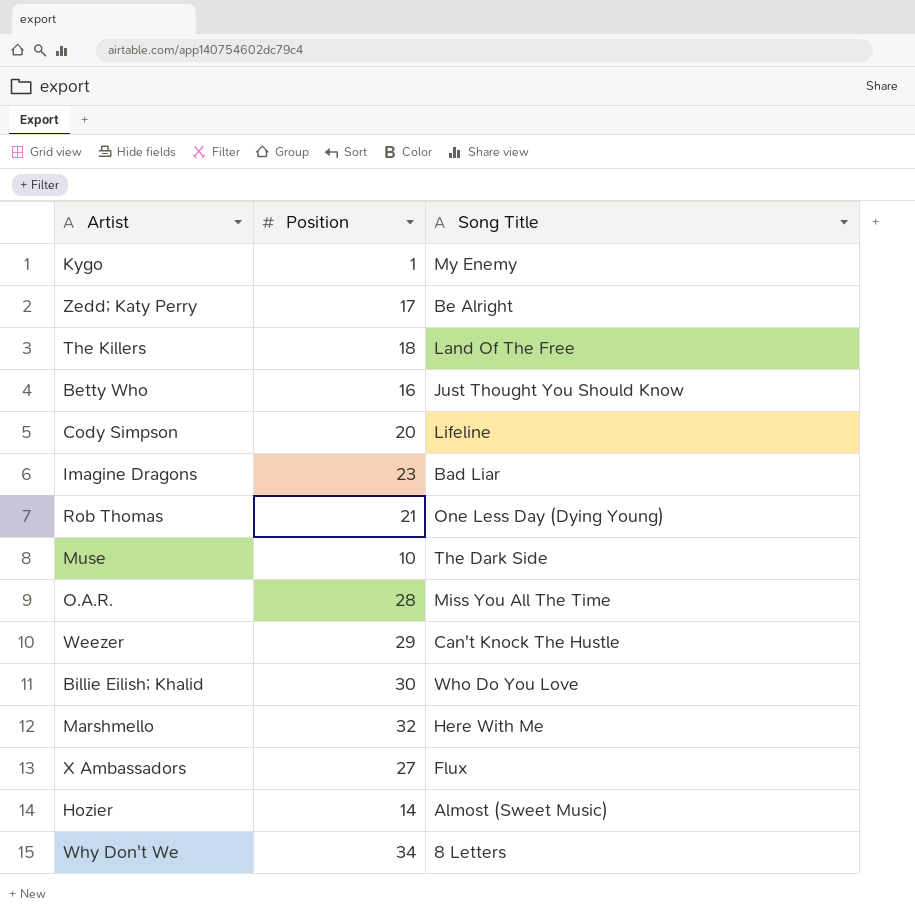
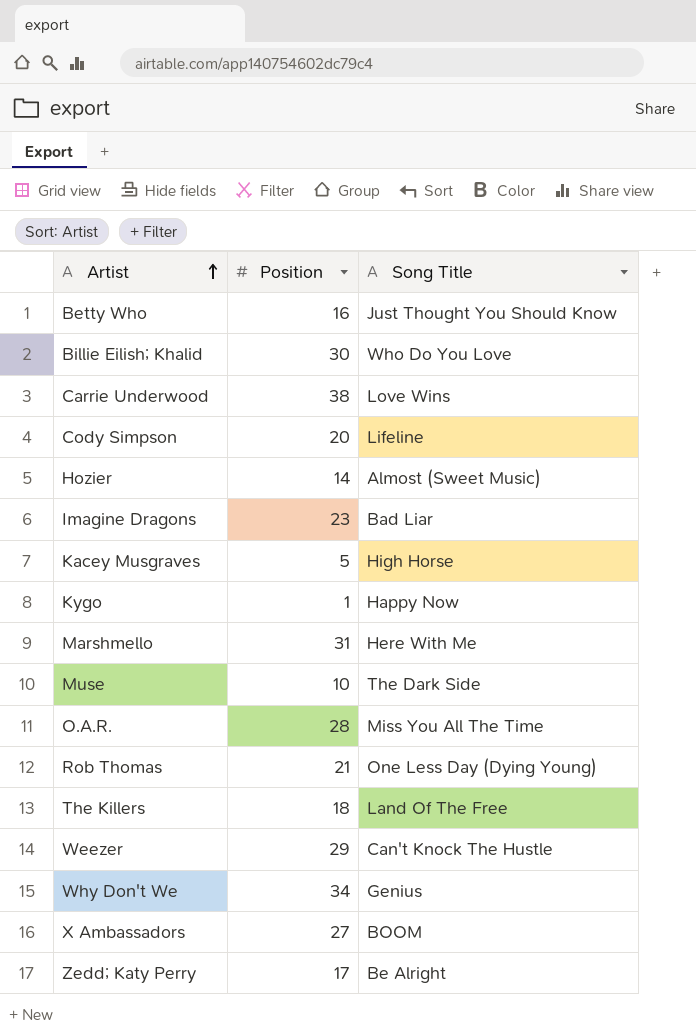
row order: none -> Artist ascending
row Carrie Underwood: none -> 38 | Love Wins
row Kacey Musgraves: none -> 5 | High Horse
Kygo | Song Title: My Enemy -> Happy Now
Marshmello | Position: 32 -> 31
Why Don't We | Song Title: 8 Letters -> Genius
X Ambassadors | Song Title: Flux -> BOOM

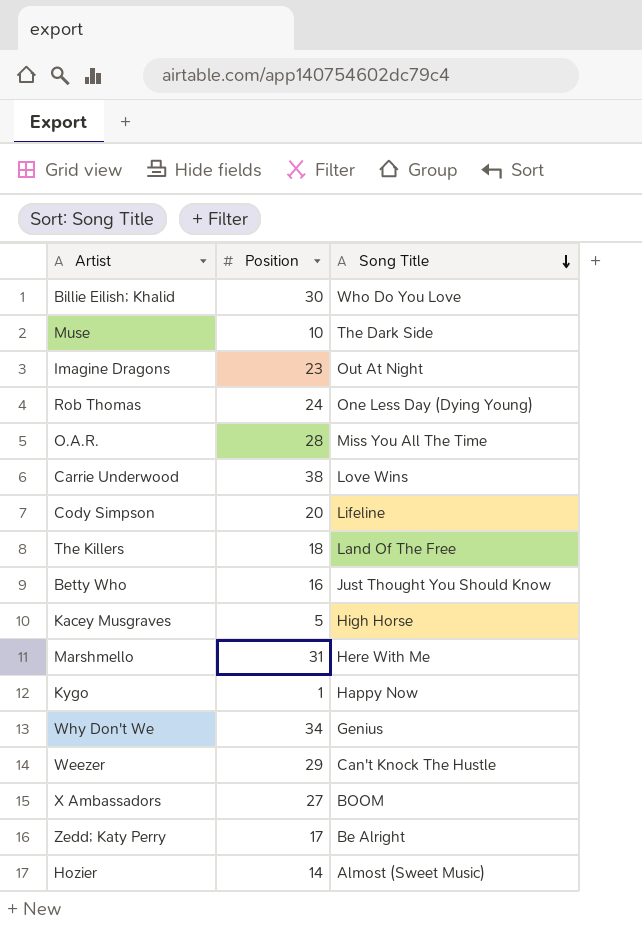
row order: Artist ascending -> Song Title descending
Imagine Dragons | Song Title: Bad Liar -> Out At Night
Rob Thomas | Position: 21 -> 24

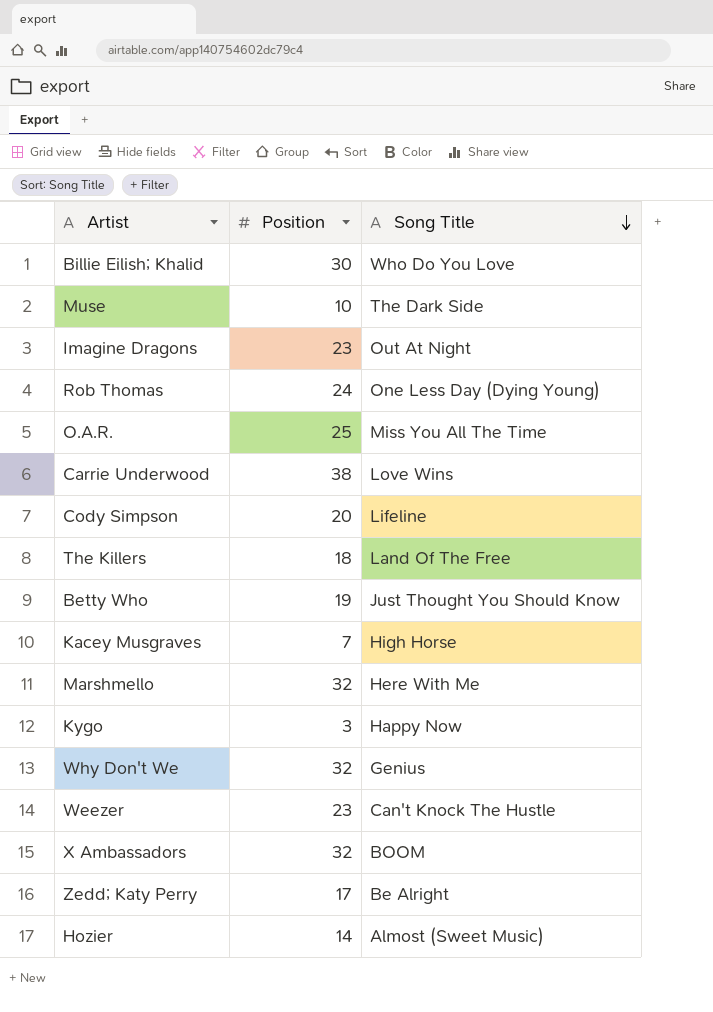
O.A.R. | Position: 28 -> 25
Betty Who | Position: 16 -> 19
Kacey Musgraves | Position: 5 -> 7
Marshmello | Position: 31 -> 32
Kygo | Position: 1 -> 3
Why Don't We | Position: 34 -> 32
Weezer | Position: 29 -> 23
X Ambassadors | Position: 27 -> 32

